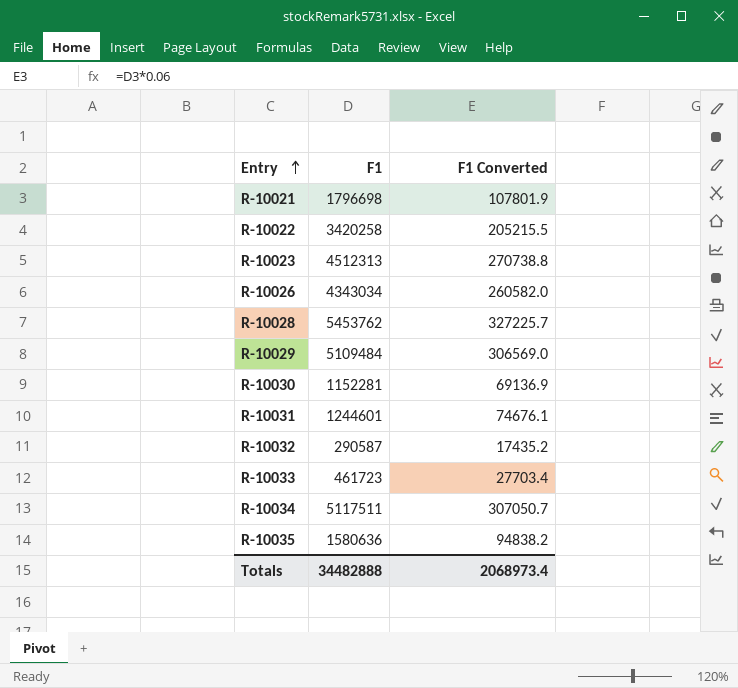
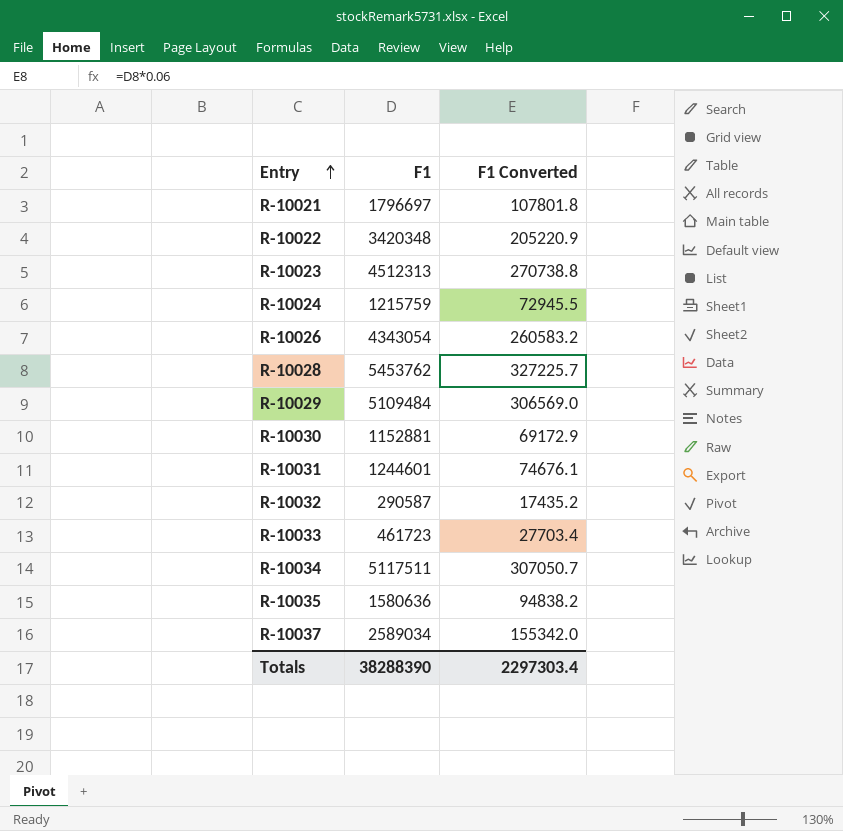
R-10021 | F1: 1796698 -> 1796697
R-10021 | F1 Converted: 107801.9 -> 107801.8
R-10022 | F1: 3420258 -> 3420348
R-10022 | F1 Converted: 205215.5 -> 205220.9
row R-10024: none -> 1215759 | 72945.5
R-10026 | F1: 4343034 -> 4343054
R-10026 | F1 Converted: 260582.0 -> 260583.2
R-10030 | F1: 1152281 -> 1152881
R-10030 | F1 Converted: 69136.9 -> 69172.9
row R-10037: none -> 2589034 | 155342.0
Totals | F1: 34482888 -> 38288390
Totals | F1 Converted: 2068973.4 -> 2297303.4

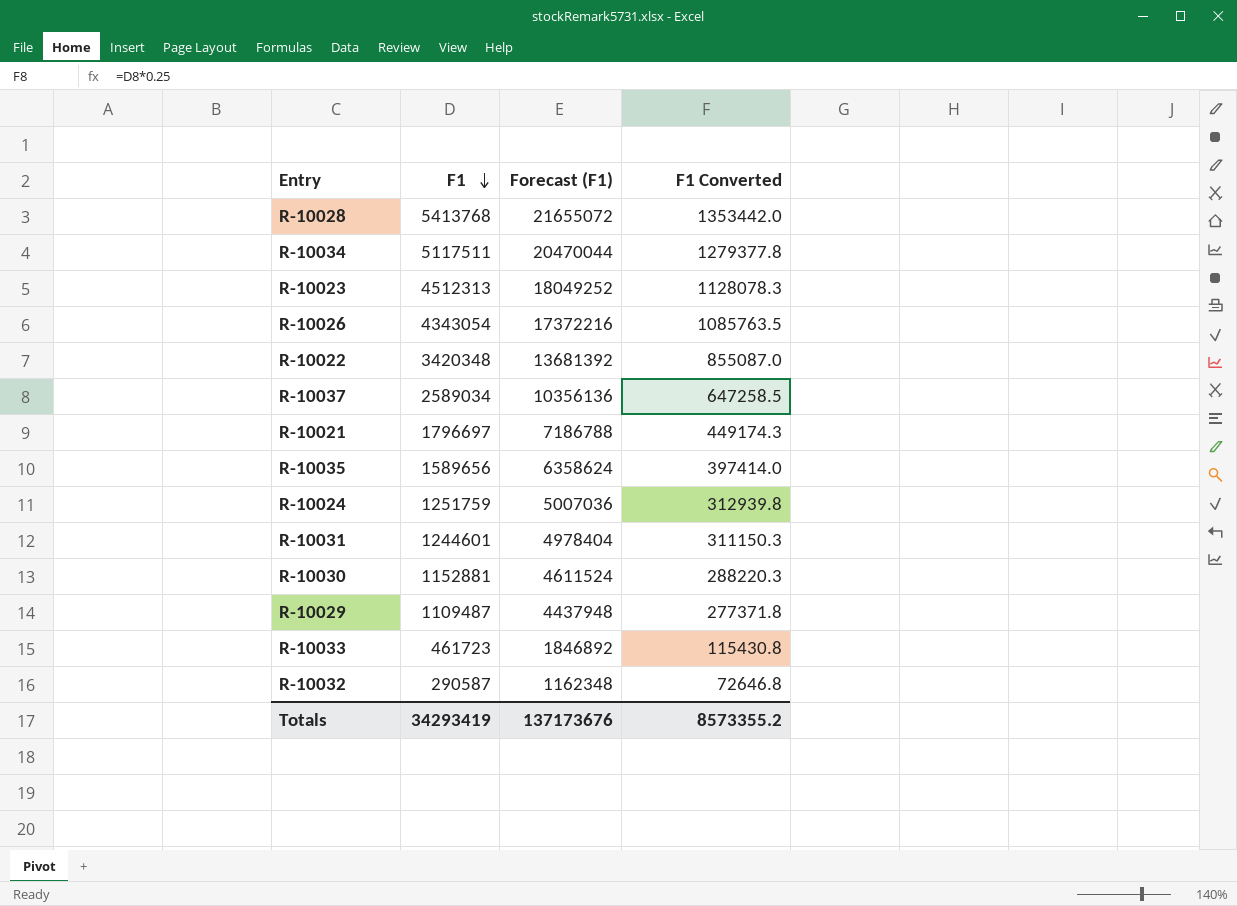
row order: Entry ascending -> F1 descending
column Forecast (F1) | formula: none -> [F1] * 4
column F1 Converted | formula: [F1] * 0.06 -> [F1] * 0.25
R-10028 | F1: 5453762 -> 5413768
R-10035 | F1: 1580636 -> 1589656
R-10024 | F1: 1215759 -> 1251759
R-10029 | F1: 5109484 -> 1109487
Totals | F1: 38288390 -> 34293419
Totals | F1 Converted: 2297303.4 -> 8573355.2

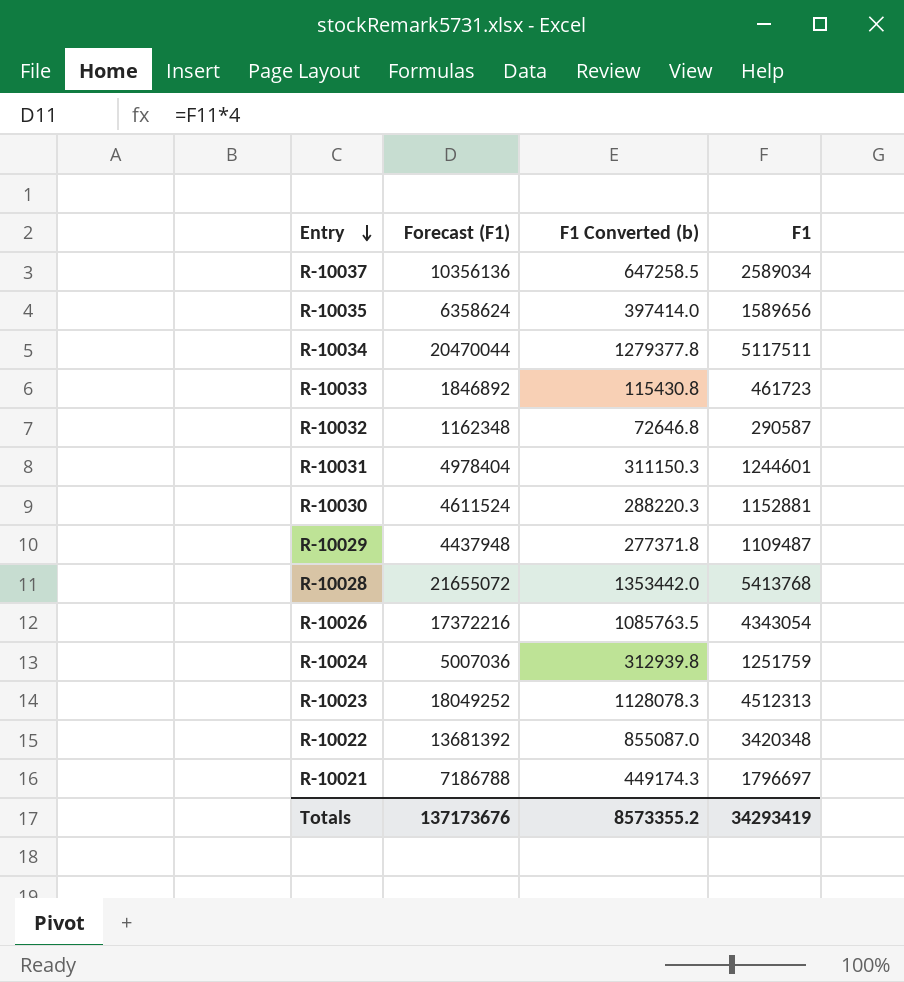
row order: F1 descending -> Entry descending
column name: F1 Converted -> F1 Converted (b)
column F1 | position: 2 -> 4

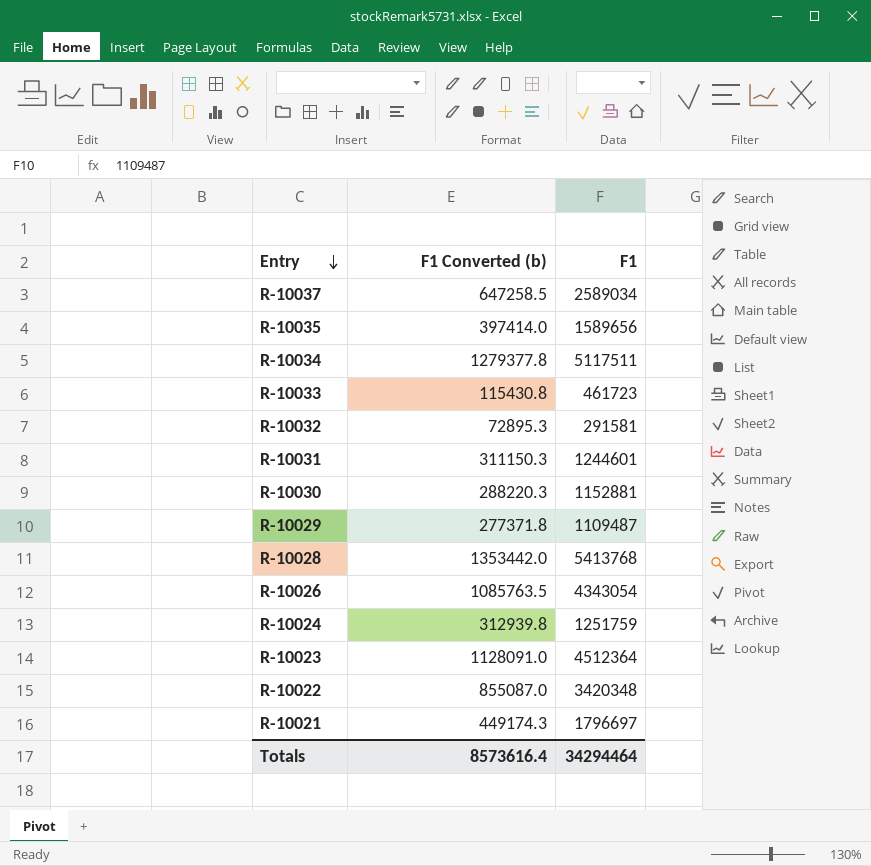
column Forecast (F1) | formula: [F1] * 4 -> none
R-10032 | F1 Converted (b): 72646.8 -> 72895.3
R-10032 | F1: 290587 -> 291581
R-10023 | F1 Converted (b): 1128078.3 -> 1128091.0
R-10023 | F1: 4512313 -> 4512364
Totals | F1 Converted (b): 8573355.2 -> 8573616.4
Totals | F1: 34293419 -> 34294464

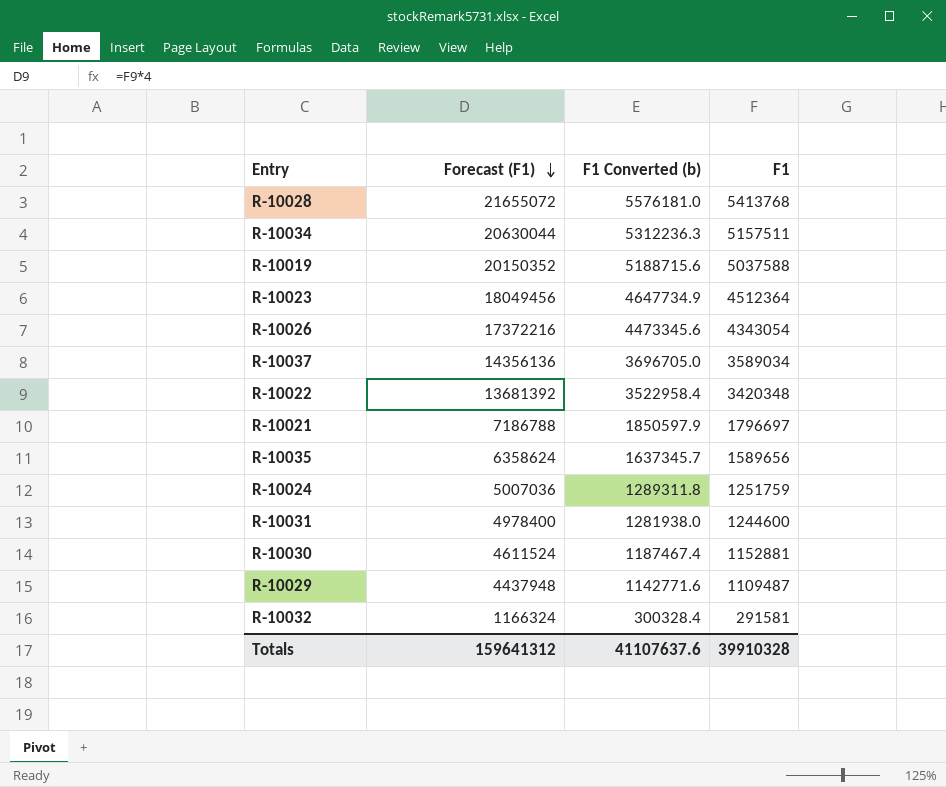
row order: Entry descending -> Forecast (F1) descending
column Forecast (F1) | formula: none -> [F1] * 4
column F1 Converted (b) | formula: [F1] * 0.25 -> [F1] * 1.03
row R-10033: 115430.8 | 461723 -> none
R-10034 | F1: 5117511 -> 5157511
row R-10019: none -> 20150352 | 5188715.6 | 5037588
R-10037 | F1: 2589034 -> 3589034
R-10031 | F1: 1244601 -> 1244600
Totals | F1 Converted (b): 8573616.4 -> 41107637.6
Totals | F1: 34294464 -> 39910328

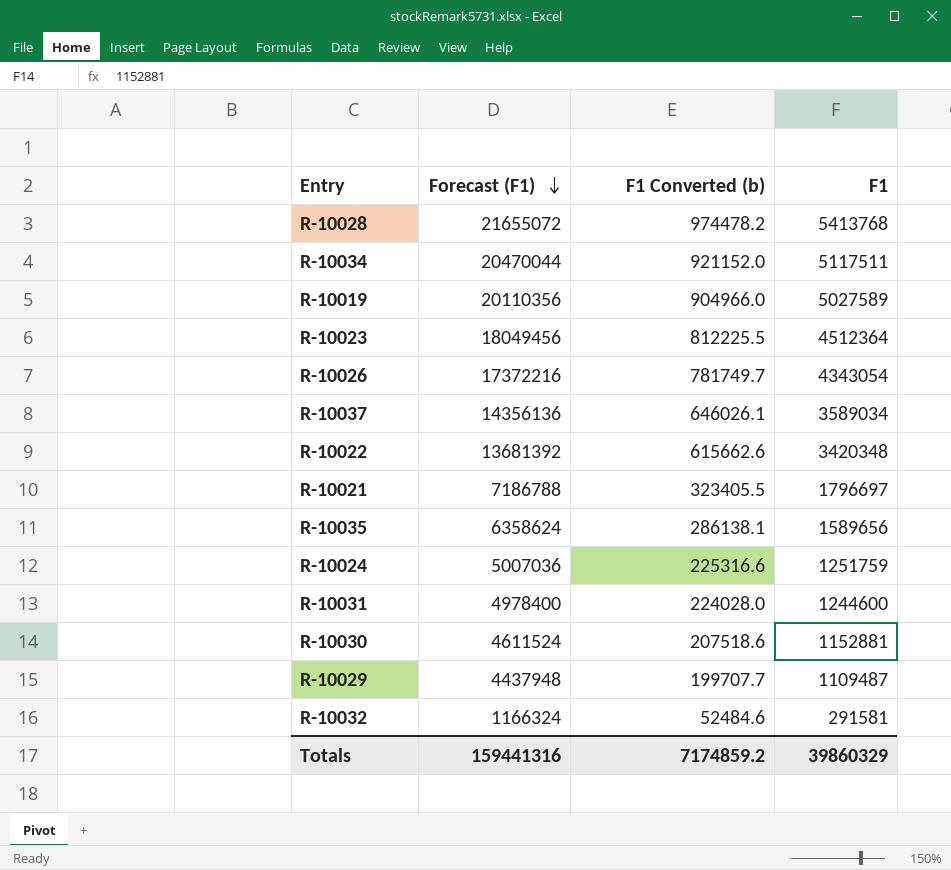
column F1 Converted (b) | formula: [F1] * 1.03 -> [F1] * 0.18
R-10034 | Forecast (F1): 20630044 -> 20470044
R-10034 | F1: 5157511 -> 5117511
R-10019 | Forecast (F1): 20150352 -> 20110356
R-10019 | F1: 5037588 -> 5027589
Totals | Forecast (F1): 159641312 -> 159441316
Totals | F1 Converted (b): 41107637.6 -> 7174859.2
Totals | F1: 39910328 -> 39860329

